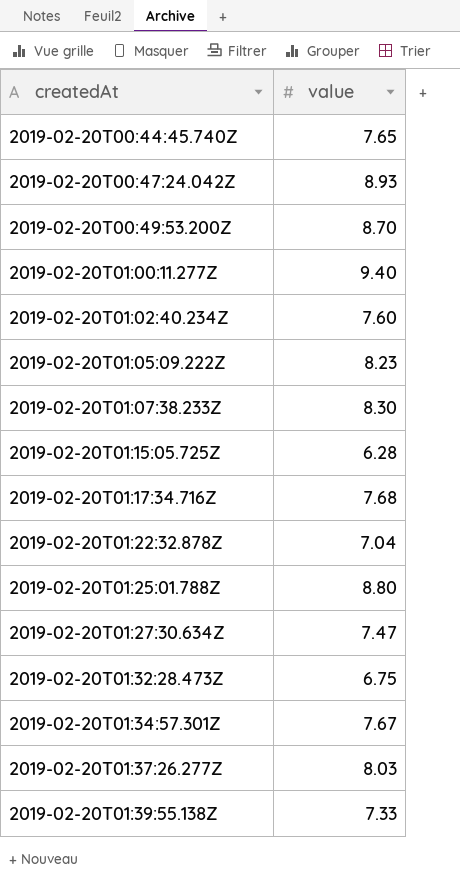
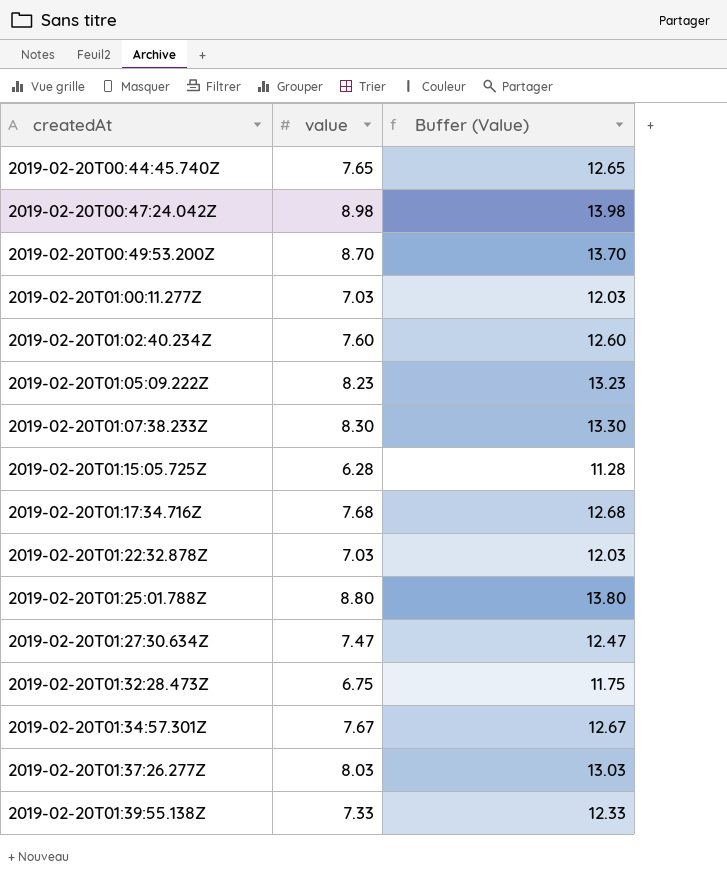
column Buffer (Value) | formula: none -> [value] + 5
2019-02-20T00:47:24.042Z | value: 8.93 -> 8.98
2019-02-20T01:00:11.277Z | value: 9.40 -> 7.03
2019-02-20T01:22:32.878Z | value: 7.04 -> 7.03

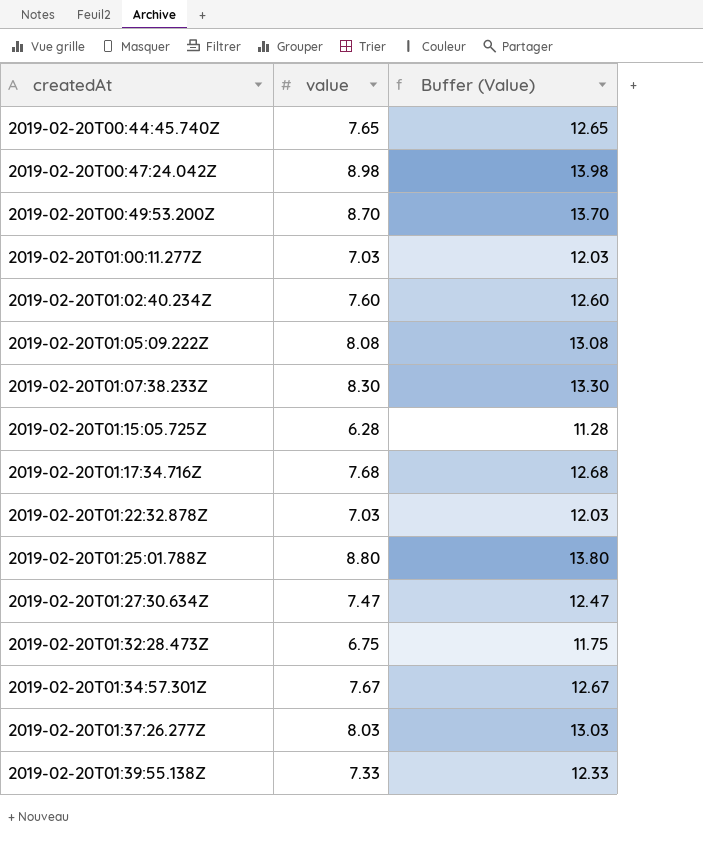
2019-02-20T01:05:09.222Z | value: 8.23 -> 8.08
2019-02-20T01:05:09.222Z | Buffer (Value): 13.23 -> 13.08

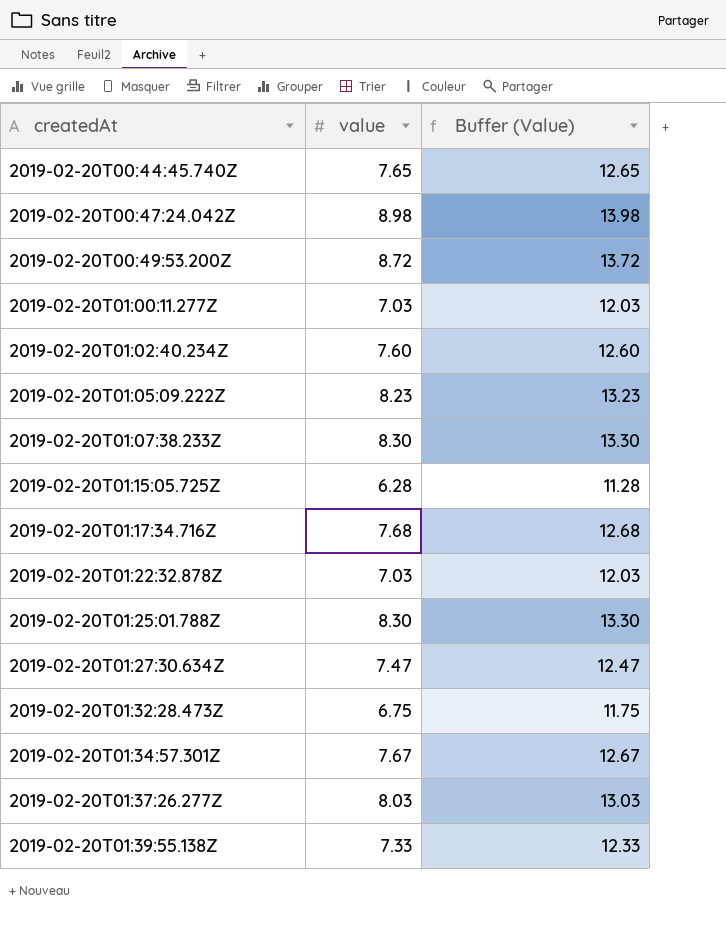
2019-02-20T00:49:53.200Z | value: 8.70 -> 8.72
2019-02-20T00:49:53.200Z | Buffer (Value): 13.70 -> 13.72
2019-02-20T01:05:09.222Z | value: 8.08 -> 8.23
2019-02-20T01:05:09.222Z | Buffer (Value): 13.08 -> 13.23
2019-02-20T01:25:01.788Z | value: 8.80 -> 8.30
2019-02-20T01:25:01.788Z | Buffer (Value): 13.80 -> 13.30

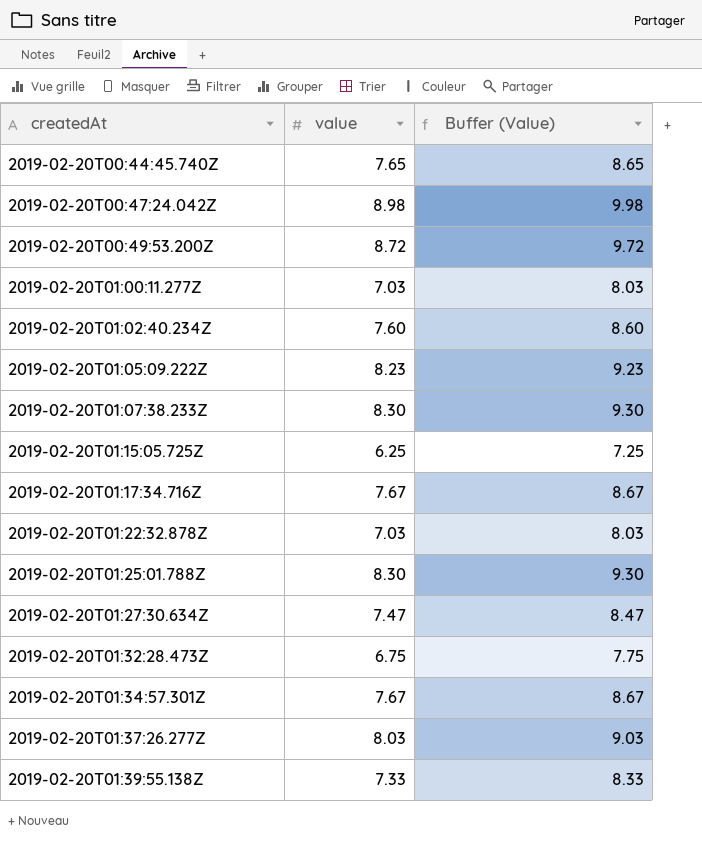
column Buffer (Value) | formula: [value] + 5 -> [value] + 1
2019-02-20T01:15:05.725Z | value: 6.28 -> 6.25
2019-02-20T01:17:34.716Z | value: 7.68 -> 7.67

